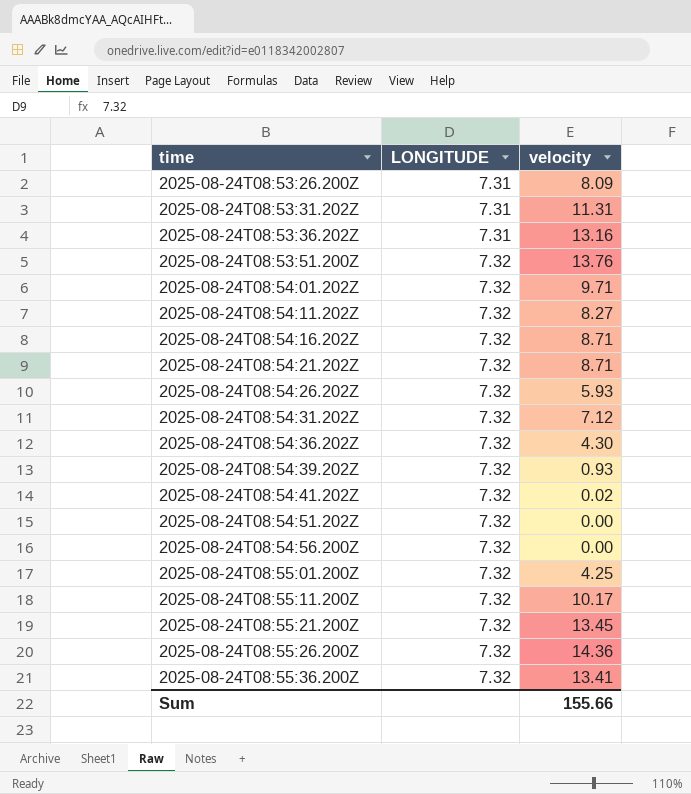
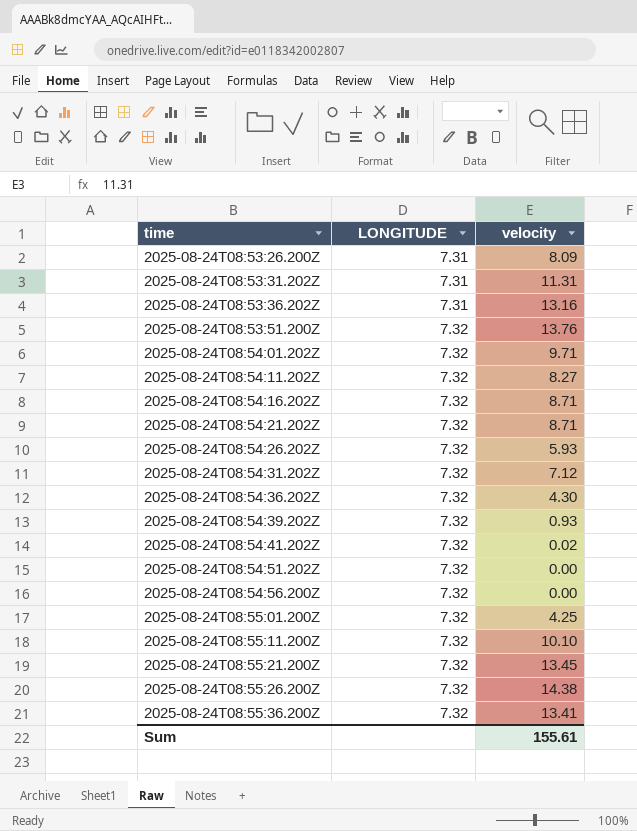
2025-08-24T08:55:11.200Z | velocity: 10.17 -> 10.10
2025-08-24T08:55:26.200Z | velocity: 14.36 -> 14.38
Sum | velocity: 155.66 -> 155.61

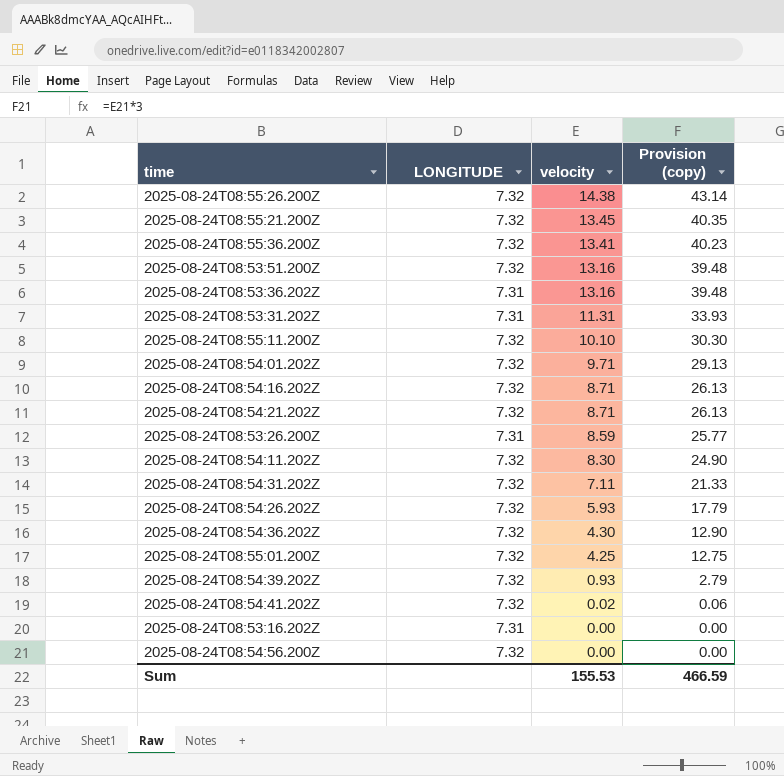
row order: time ascending -> velocity descending
column Provision (copy) | formula: none -> [velocity] * 3
row 2025-08-24T08:54:51.202Z: 7.32 | 0.00 -> none
2025-08-24T08:53:51.200Z | velocity: 13.76 -> 13.16
2025-08-24T08:53:26.200Z | velocity: 8.09 -> 8.59
2025-08-24T08:54:11.202Z | velocity: 8.27 -> 8.30
2025-08-24T08:54:31.202Z | velocity: 7.12 -> 7.11
row 2025-08-24T08:53:16.202Z: none -> 7.31 | 0.00 | 0.00
Sum | velocity: 155.61 -> 155.53

